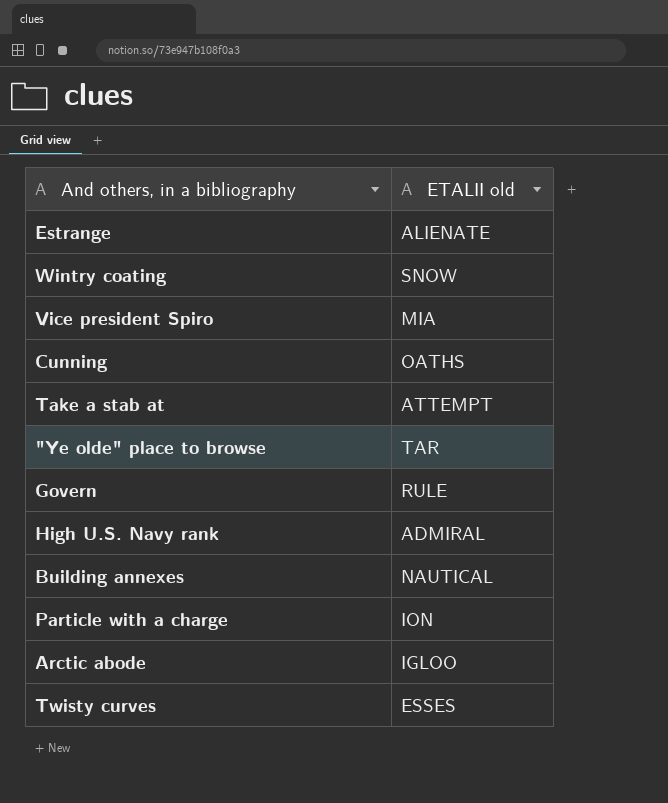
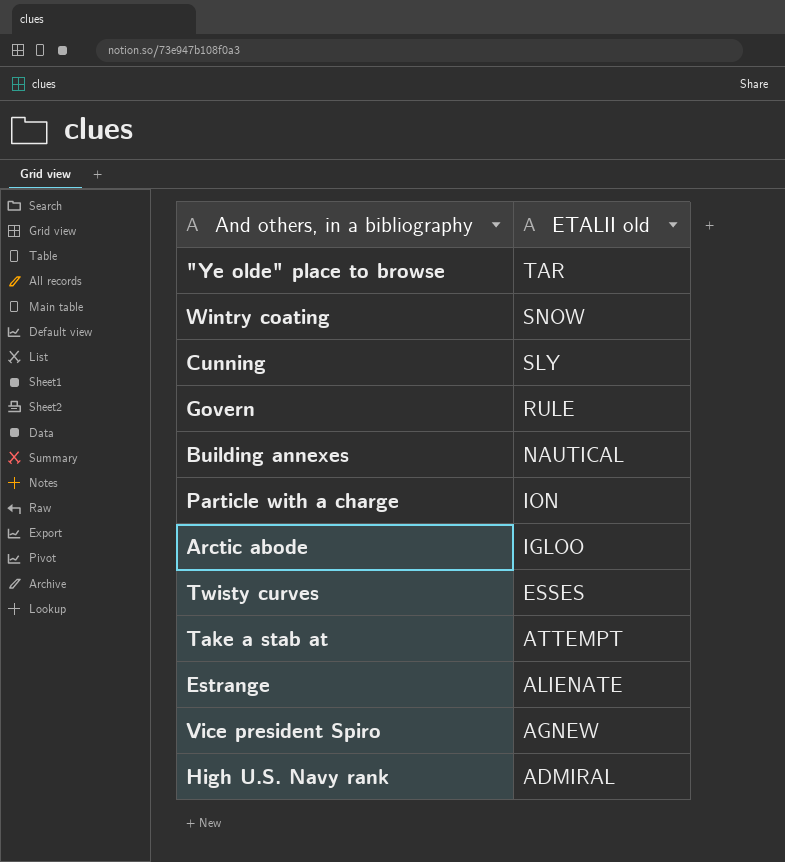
row order: none -> ETALII old descending
Cunning | ETALII old: OATHS -> SLY
Vice president Spiro | ETALII old: MIA -> AGNEW

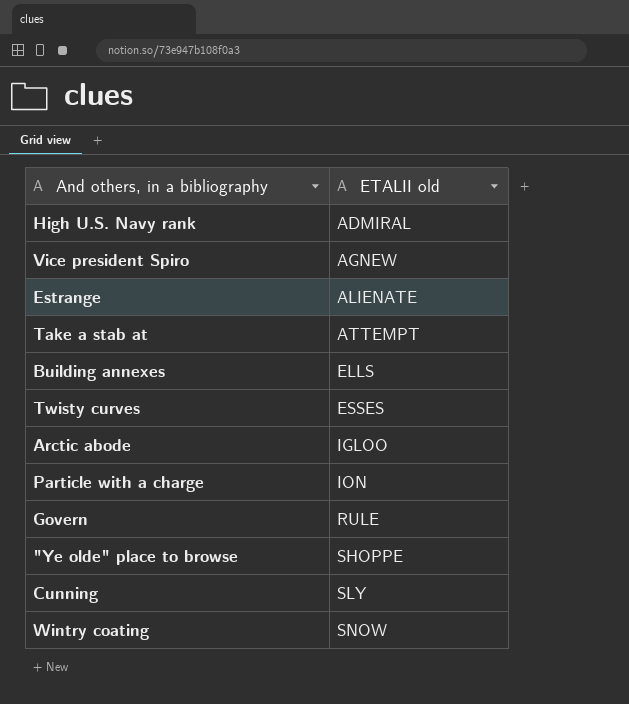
row order: ETALII old descending -> ETALII old ascending
Building annexes | ETALII old: NAUTICAL -> ELLS
"Ye olde" place to browse | ETALII old: TAR -> SHOPPE

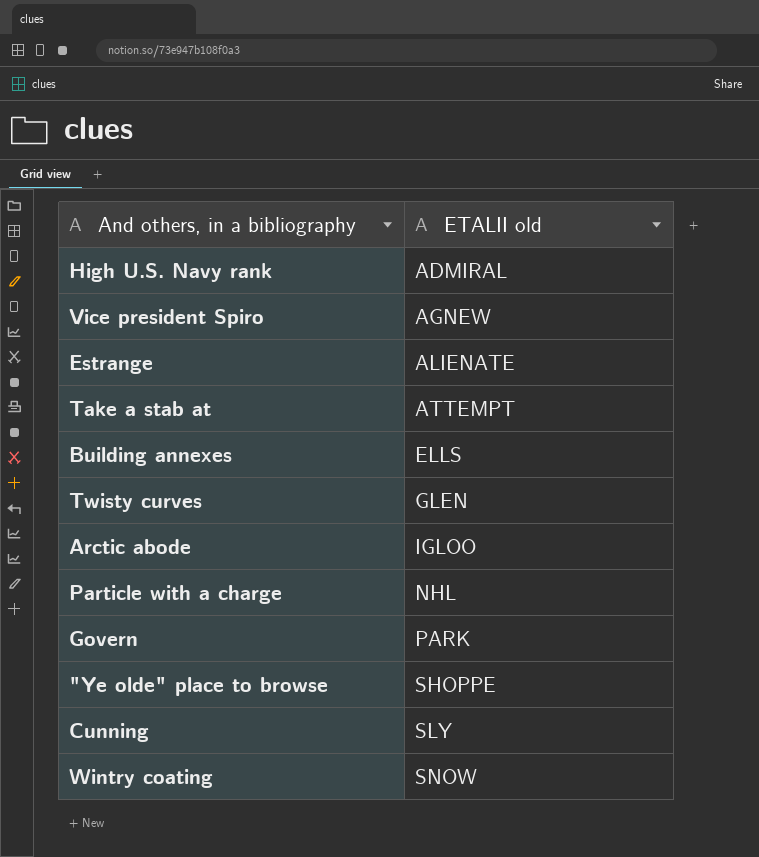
Twisty curves | ETALII old: ESSES -> GLEN
Particle with a charge | ETALII old: ION -> NHL
Govern | ETALII old: RULE -> PARK

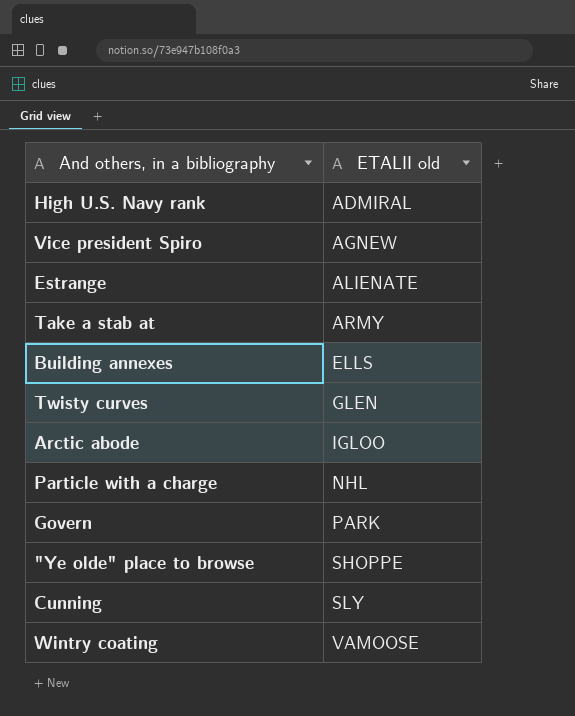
Take a stab at | ETALII old: ATTEMPT -> ARMY
Wintry coating | ETALII old: SNOW -> VAMOOSE

